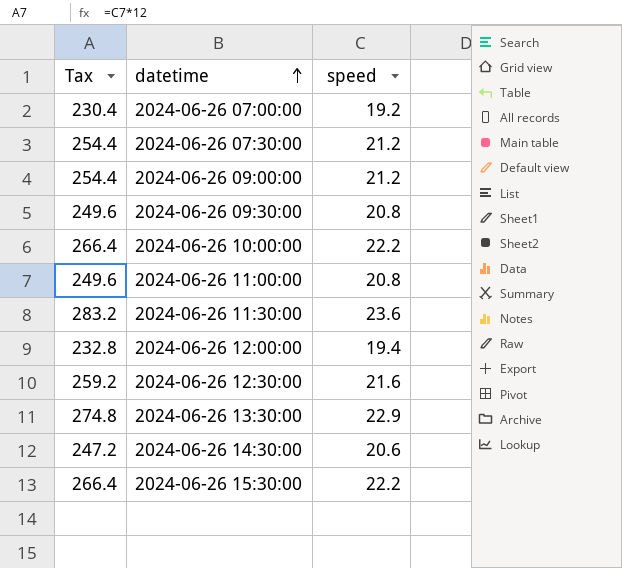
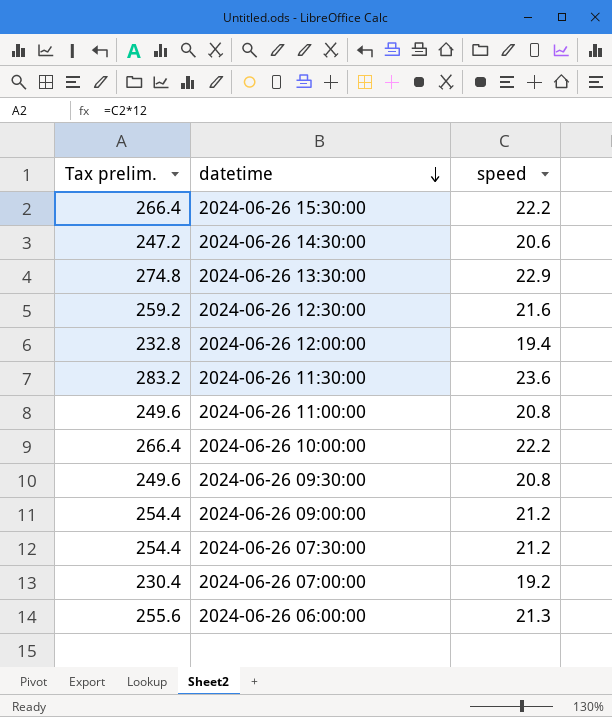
row order: datetime ascending -> datetime descending
column name: Tax -> Tax prelim.
row 2024-06-26 06:00:00: none -> 255.6 | 21.3

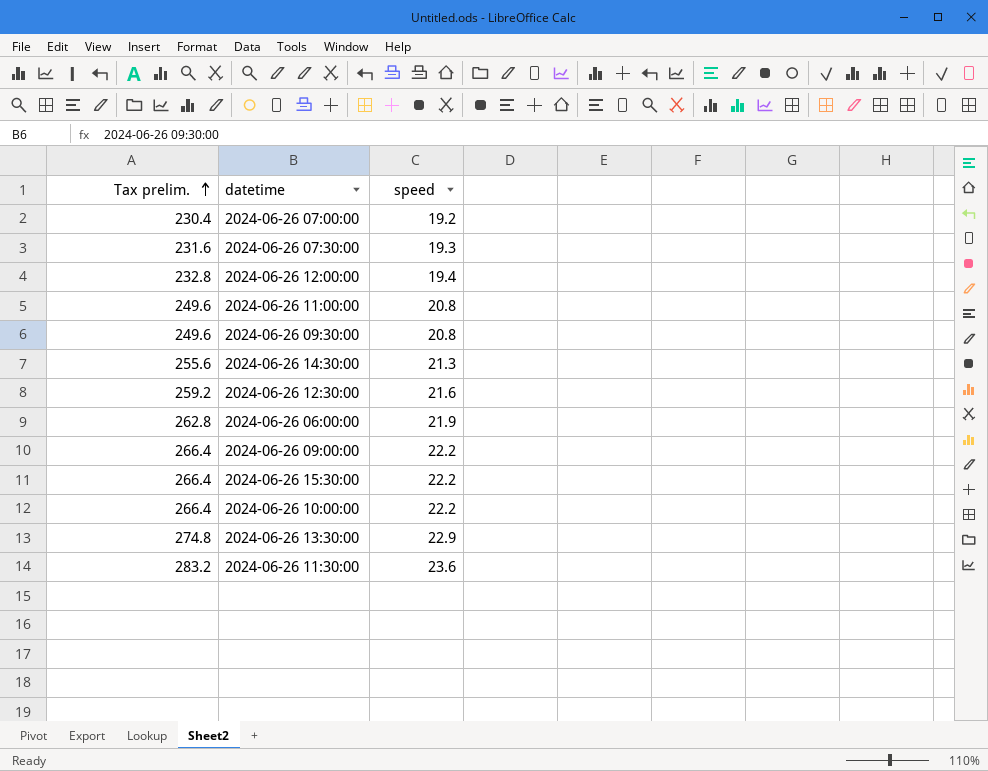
row order: datetime descending -> Tax prelim. ascending
2024-06-26 07:30:00 | Tax prelim.: 254.4 -> 231.6
2024-06-26 07:30:00 | speed: 21.2 -> 19.3
2024-06-26 14:30:00 | Tax prelim.: 247.2 -> 255.6
2024-06-26 14:30:00 | speed: 20.6 -> 21.3
2024-06-26 06:00:00 | Tax prelim.: 255.6 -> 262.8
2024-06-26 06:00:00 | speed: 21.3 -> 21.9
2024-06-26 09:00:00 | Tax prelim.: 254.4 -> 266.4
2024-06-26 09:00:00 | speed: 21.2 -> 22.2

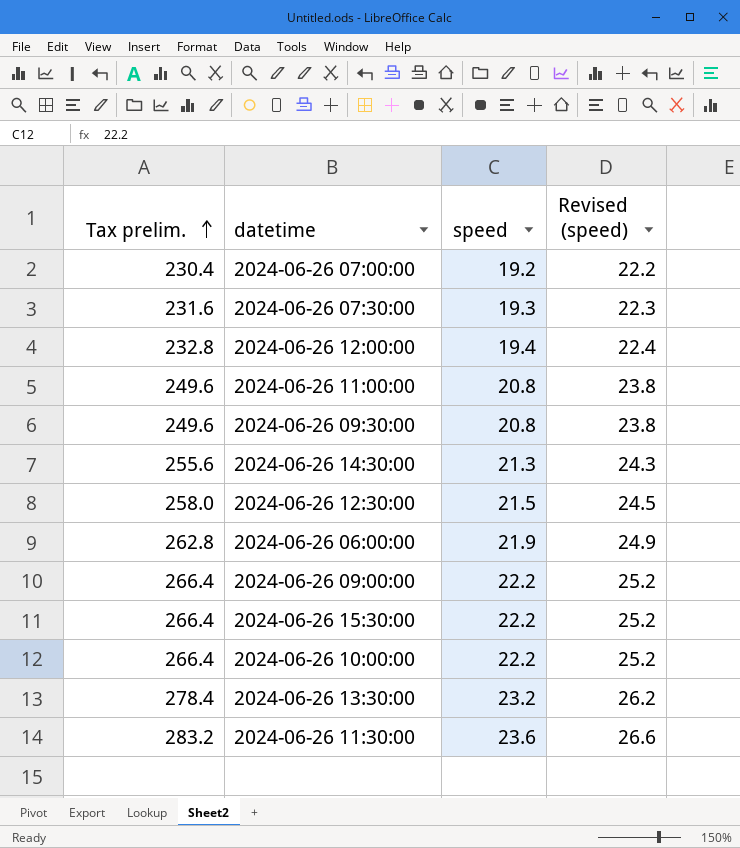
column Revised (speed) | formula: none -> [speed] + 3
2024-06-26 12:30:00 | Tax prelim.: 259.2 -> 258.0
2024-06-26 12:30:00 | speed: 21.6 -> 21.5
2024-06-26 13:30:00 | Tax prelim.: 274.8 -> 278.4
2024-06-26 13:30:00 | speed: 22.9 -> 23.2

